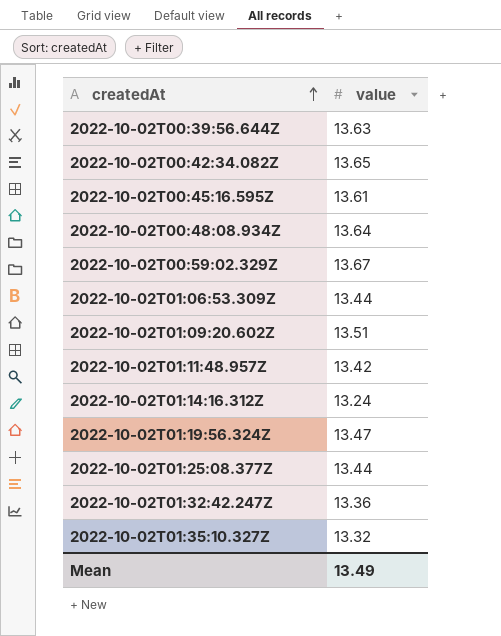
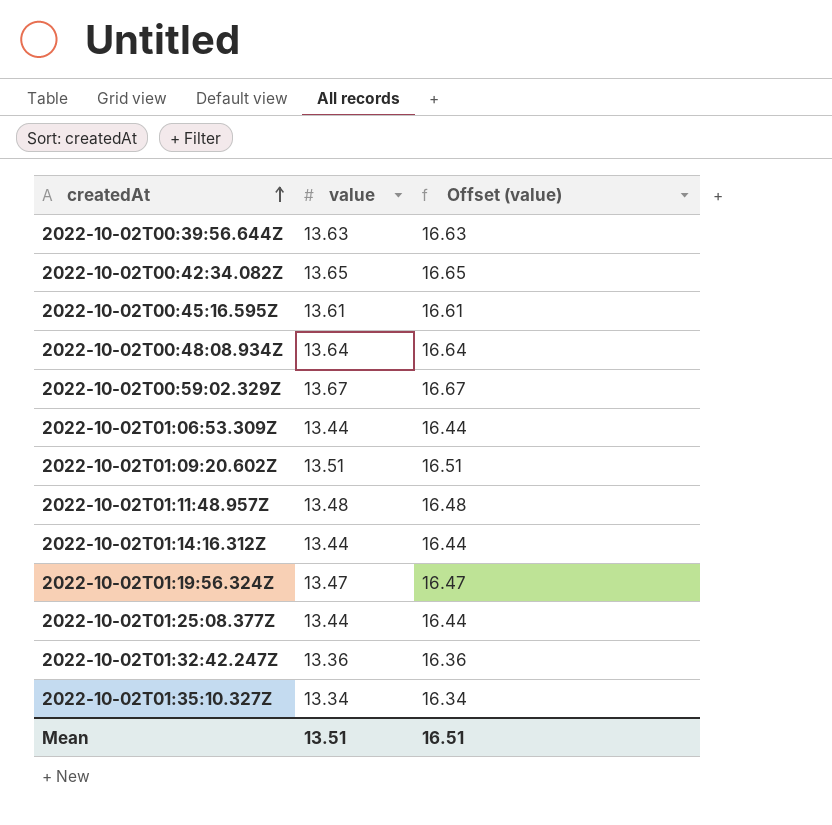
column Offset (value) | formula: none -> [value] + 3
2022-10-02T01:11:48.957Z | value: 13.42 -> 13.48
2022-10-02T01:14:16.312Z | value: 13.24 -> 13.44
2022-10-02T01:35:10.327Z | value: 13.32 -> 13.34
Mean | value: 13.49 -> 13.51

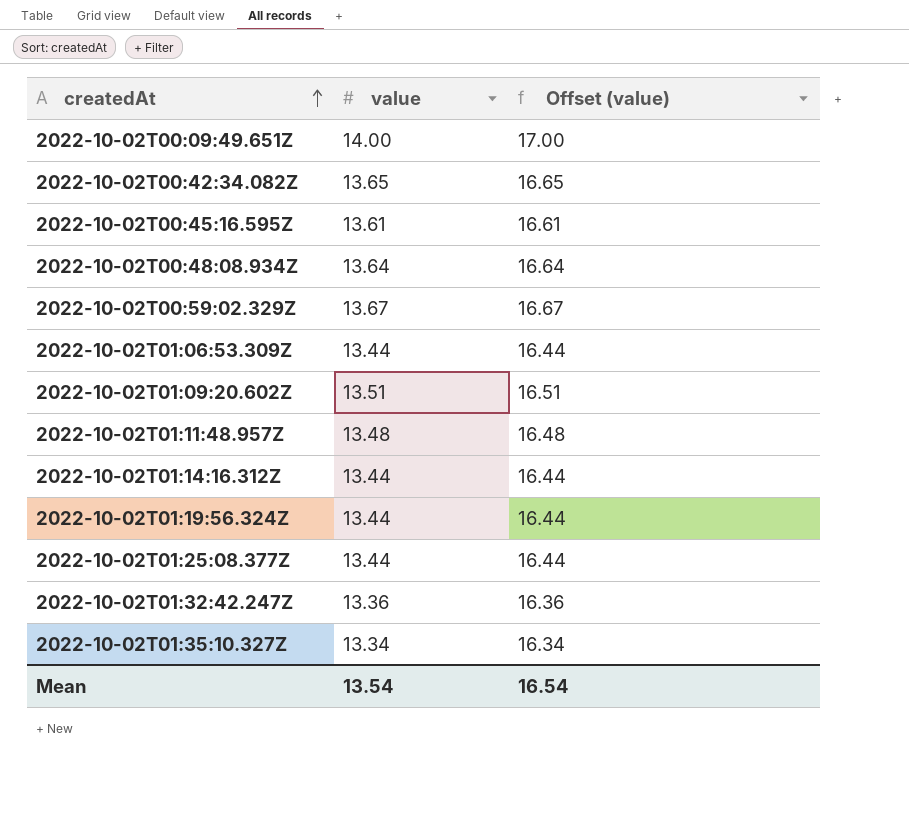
row 2022-10-02T00:39:56.644Z: 13.63 | 16.63 -> none
row 2022-10-02T00:09:49.651Z: none -> 14.00 | 17.00
2022-10-02T01:19:56.324Z | value: 13.47 -> 13.44
2022-10-02T01:19:56.324Z | Offset (value): 16.47 -> 16.44
Mean | value: 13.51 -> 13.54
Mean | Offset (value): 16.51 -> 16.54

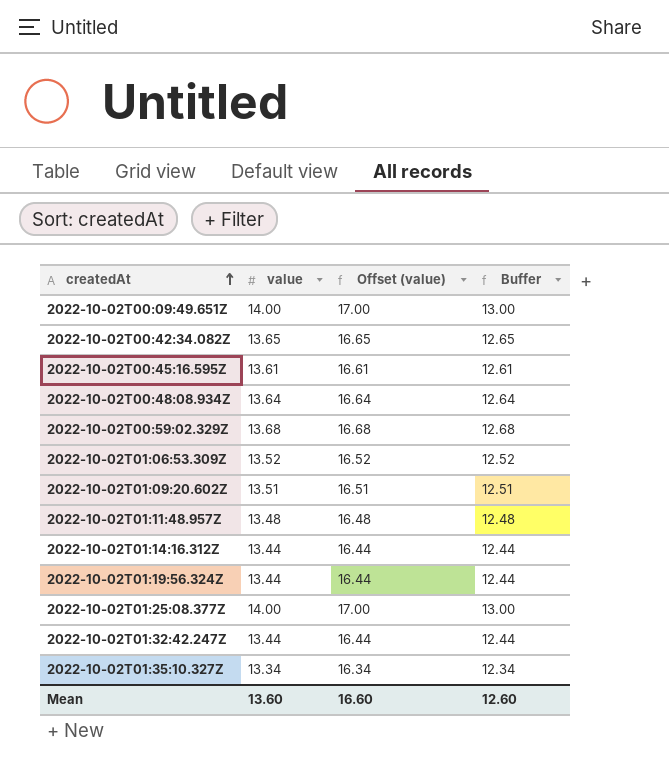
column Buffer | formula: none -> [value] - 1
2022-10-02T00:59:02.329Z | value: 13.67 -> 13.68
2022-10-02T00:59:02.329Z | Offset (value): 16.67 -> 16.68
2022-10-02T01:06:53.309Z | value: 13.44 -> 13.52
2022-10-02T01:06:53.309Z | Offset (value): 16.44 -> 16.52
2022-10-02T01:25:08.377Z | value: 13.44 -> 14.00
2022-10-02T01:25:08.377Z | Offset (value): 16.44 -> 17.00
2022-10-02T01:32:42.247Z | value: 13.36 -> 13.44
2022-10-02T01:32:42.247Z | Offset (value): 16.36 -> 16.44
Mean | value: 13.54 -> 13.60
Mean | Offset (value): 16.54 -> 16.60

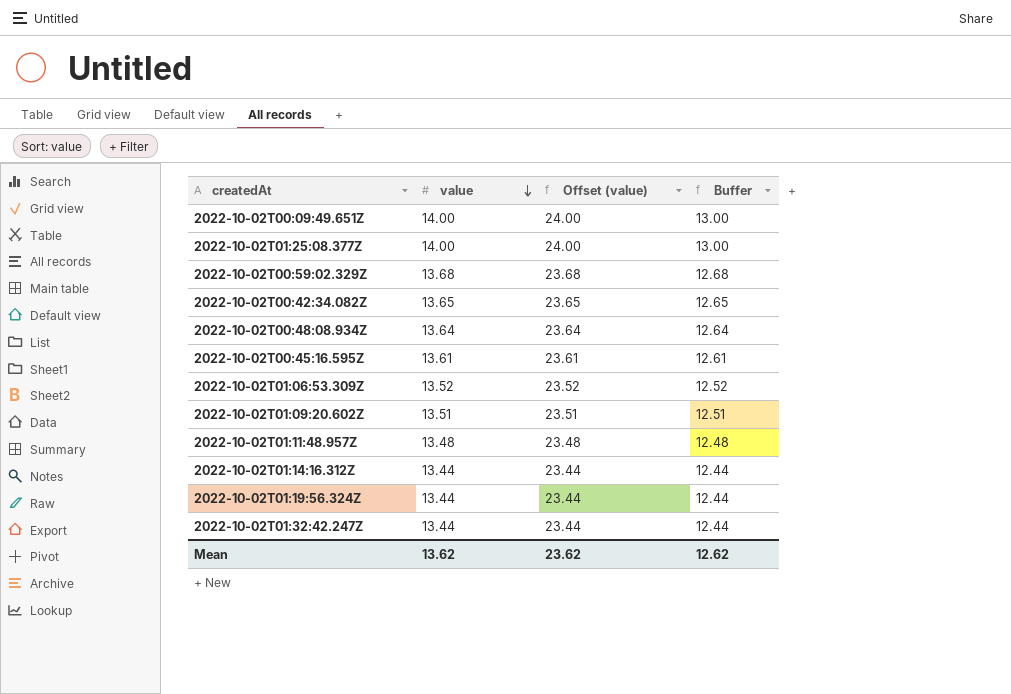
row order: createdAt ascending -> value descending
column Offset (value) | formula: [value] + 3 -> [value] + 10
row 2022-10-02T01:35:10.327Z: 13.34 | 16.34 | 12.34 -> none
Mean | value: 13.60 -> 13.62
Mean | Offset (value): 16.60 -> 23.62
Mean | Buffer: 12.60 -> 12.62

